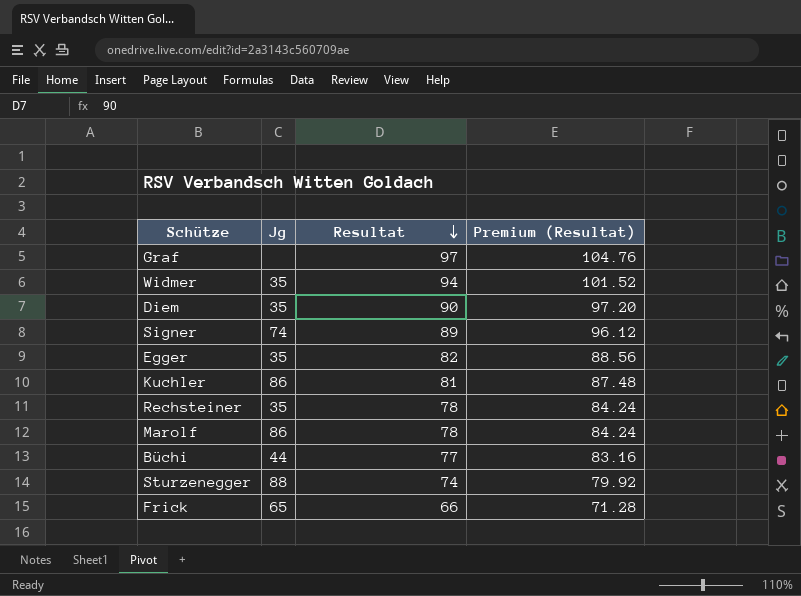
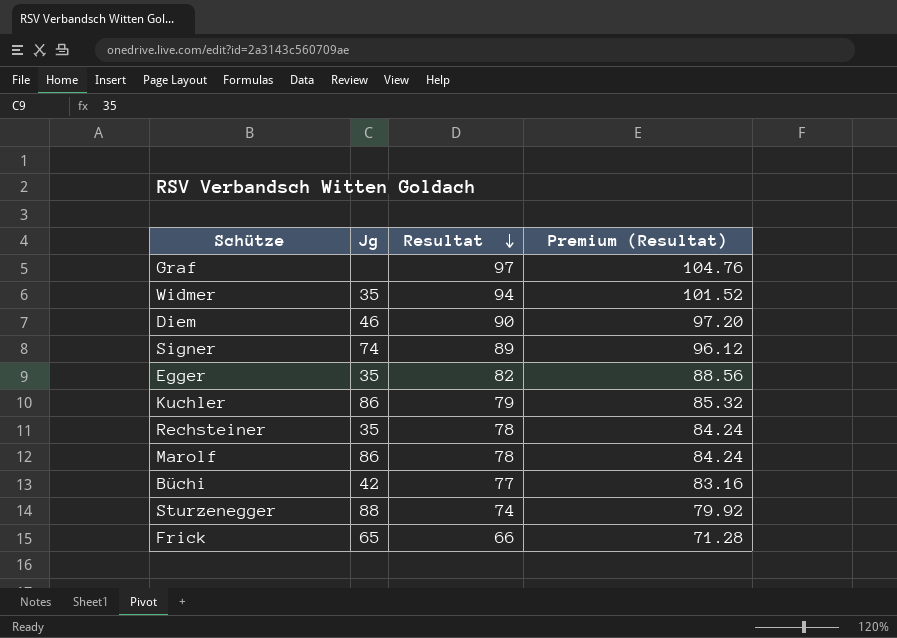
Diem | Jg: 35 -> 46
Kuchler | Resultat: 81 -> 79
Kuchler | Premium (Resultat): 87.48 -> 85.32
Büchi | Jg: 44 -> 42

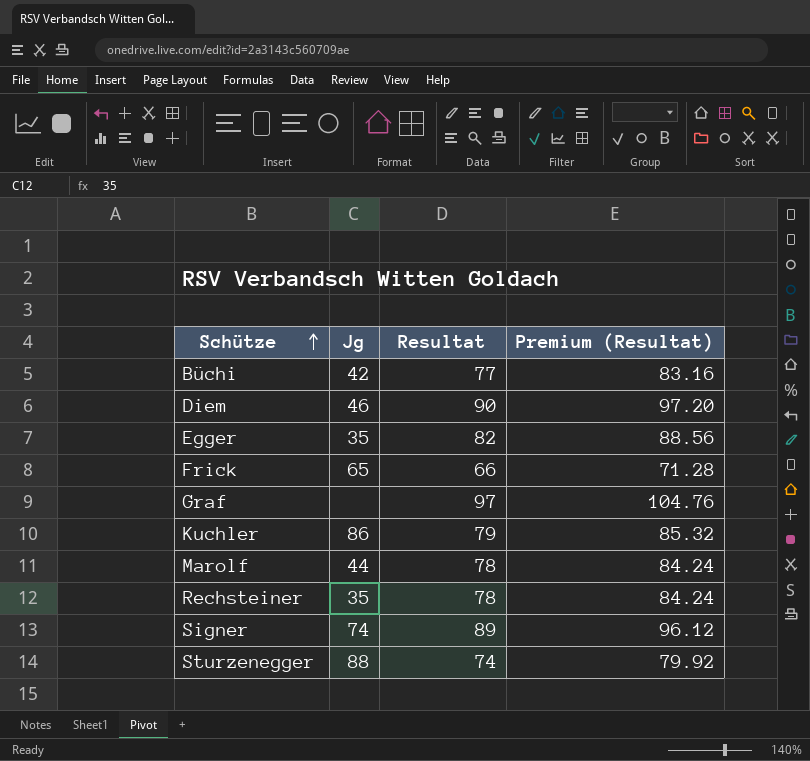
row order: Resultat descending -> Schütze ascending
row Widmer: 35 | 94 | 101.52 -> none
Marolf | Jg: 86 -> 44

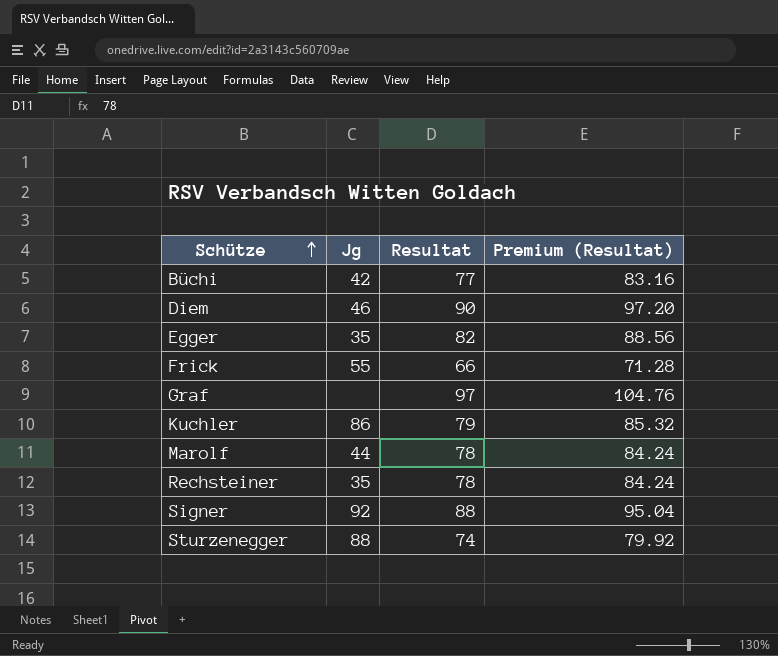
Frick | Jg: 65 -> 55
Signer | Jg: 74 -> 92
Signer | Resultat: 89 -> 88
Signer | Premium (Resultat): 96.12 -> 95.04

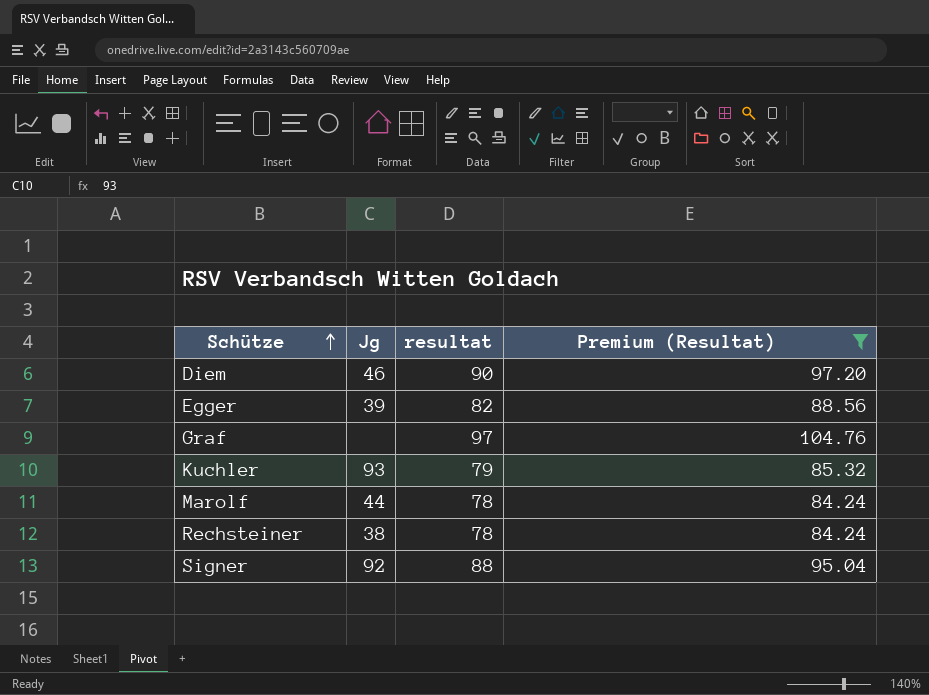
filter: none -> Premium (Resultat) >= 84.24
column name: Resultat -> resultat
Egger | Jg: 35 -> 39
Kuchler | Jg: 86 -> 93
Rechsteiner | Jg: 35 -> 38

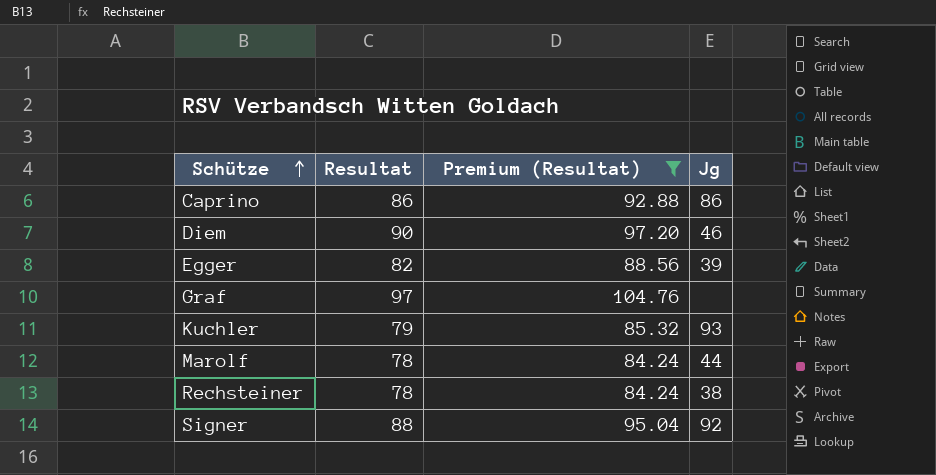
column name: resultat -> Resultat
column Jg | position: 2 -> 4
row Caprino: none -> 86 | 92.88 | 86

